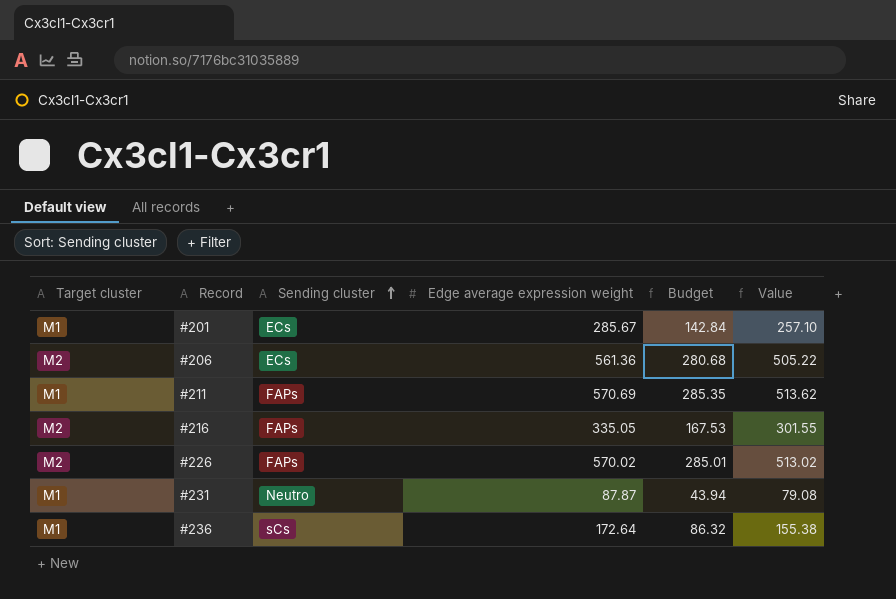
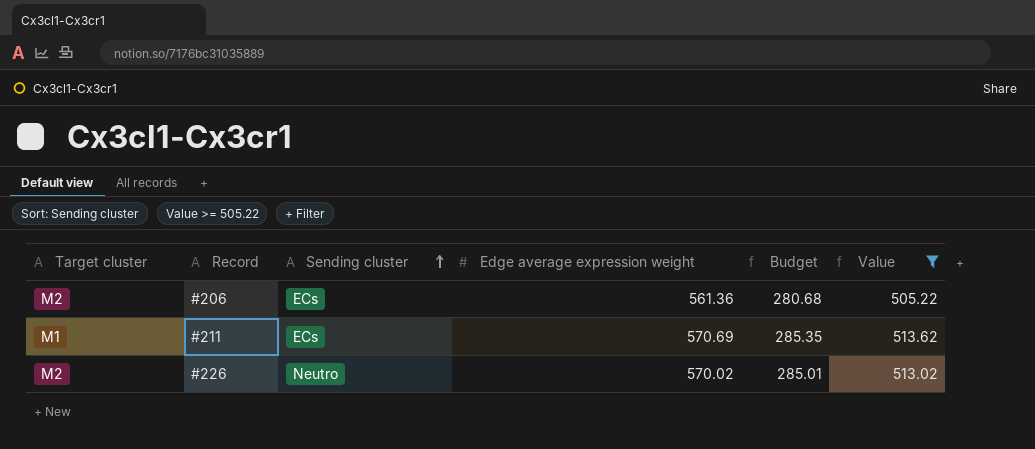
filter: none -> Value >= 505.22
#211 | Sending cluster: FAPs -> ECs
#226 | Sending cluster: FAPs -> Neutro

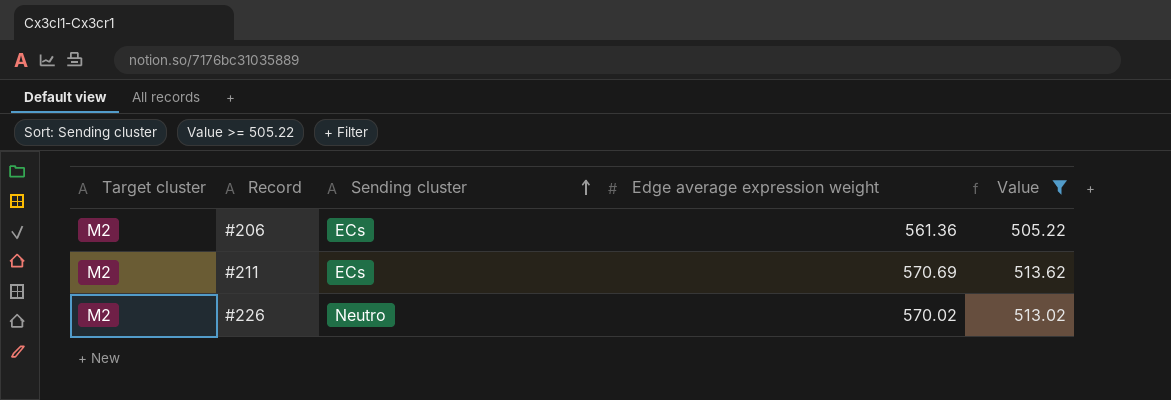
column Budget | formula: [Edge average expression weight] * 0.5 -> none
#211 | Target cluster: M1 -> M2

